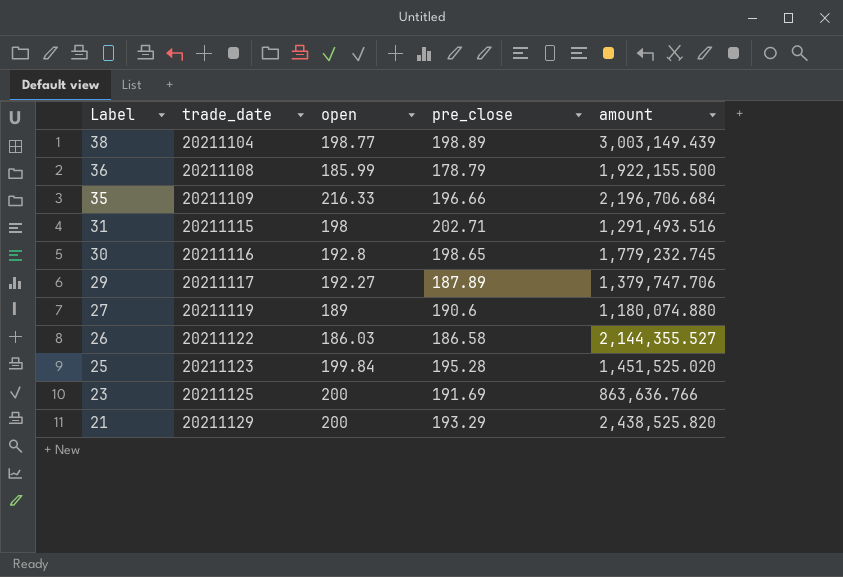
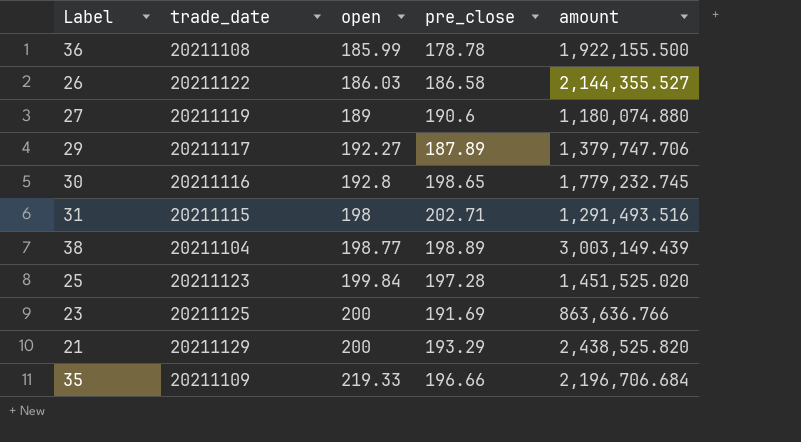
row order: Label descending -> open ascending
36 | pre_close: 178.79 -> 178.78
25 | pre_close: 195.28 -> 197.28
35 | open: 216.33 -> 219.33

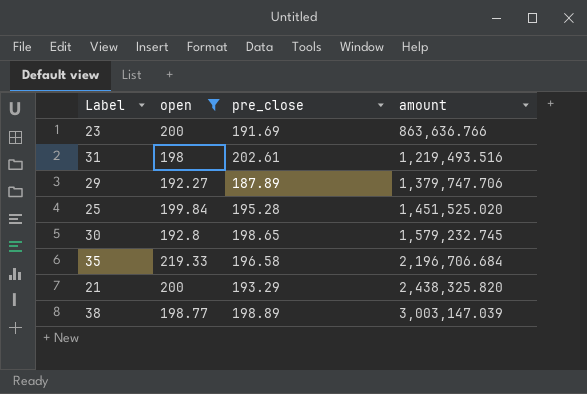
filter: none -> open >= 192.27
row order: open ascending -> amount ascending
column trade_date | position: 2 -> none
31 | pre_close: 202.71 -> 202.61
31 | amount: 1,291,493.516 -> 1,219,493.516
25 | pre_close: 197.28 -> 195.28
30 | amount: 1,779,232.745 -> 1,579,232.745
35 | pre_close: 196.66 -> 196.58
21 | amount: 2,438,525.820 -> 2,438,325.820
38 | amount: 3,003,149.439 -> 3,003,147.039

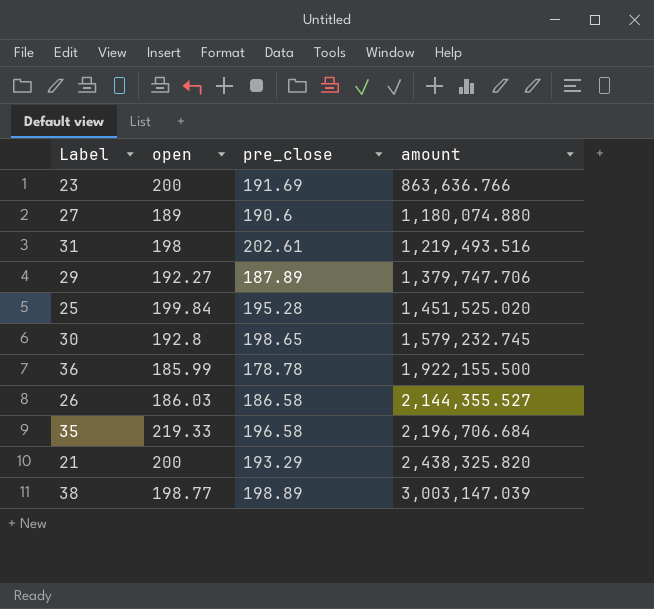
filter: open >= 192.27 -> none

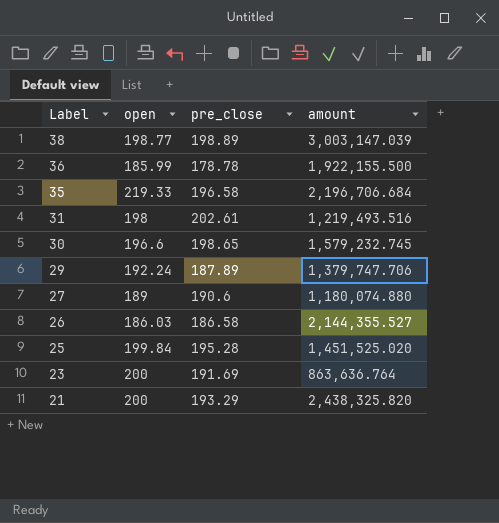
row order: amount ascending -> Label descending
30 | open: 192.8 -> 196.6
29 | open: 192.27 -> 192.24
23 | amount: 863,636.766 -> 863,636.764

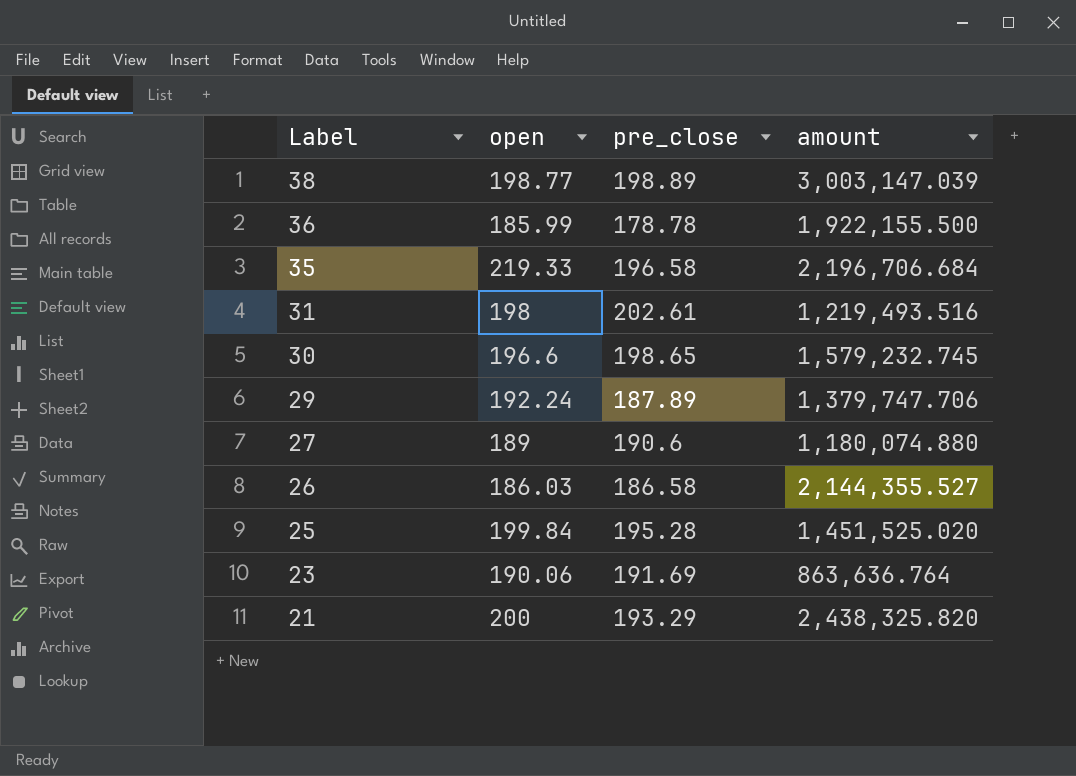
23 | open: 200 -> 190.06

